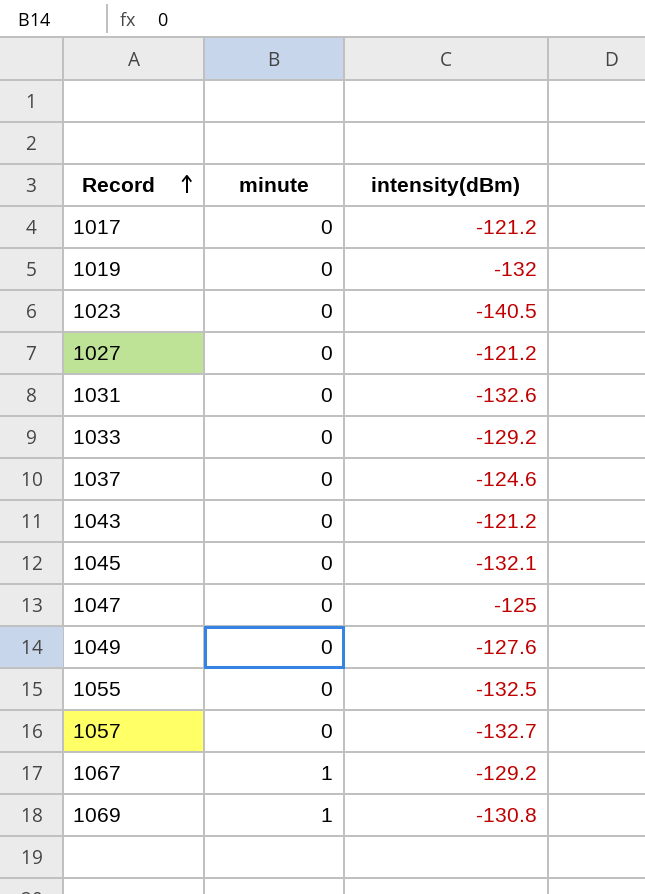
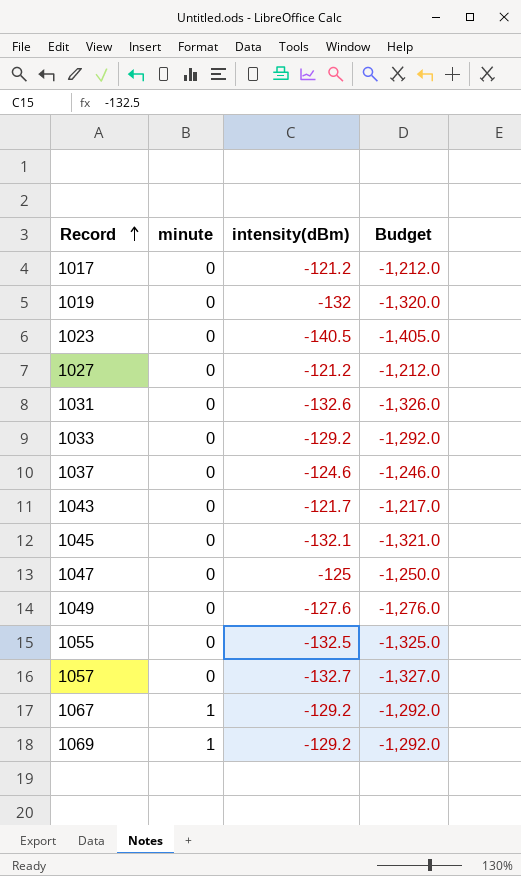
column Budget | formula: none -> [intensity(dBm)] * 10
1043 | intensity(dBm): -121.2 -> -121.7
1069 | intensity(dBm): -130.8 -> -129.2

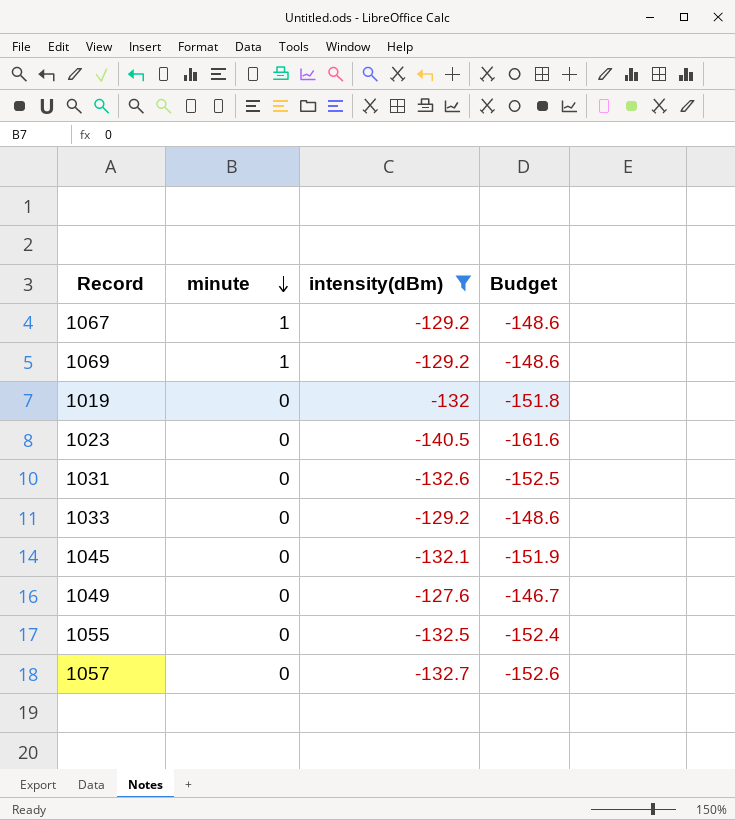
filter: none -> intensity(dBm) <= -127.6
row order: Record ascending -> minute descending
column Budget | formula: [intensity(dBm)] * 10 -> [intensity(dBm)] * 1.15

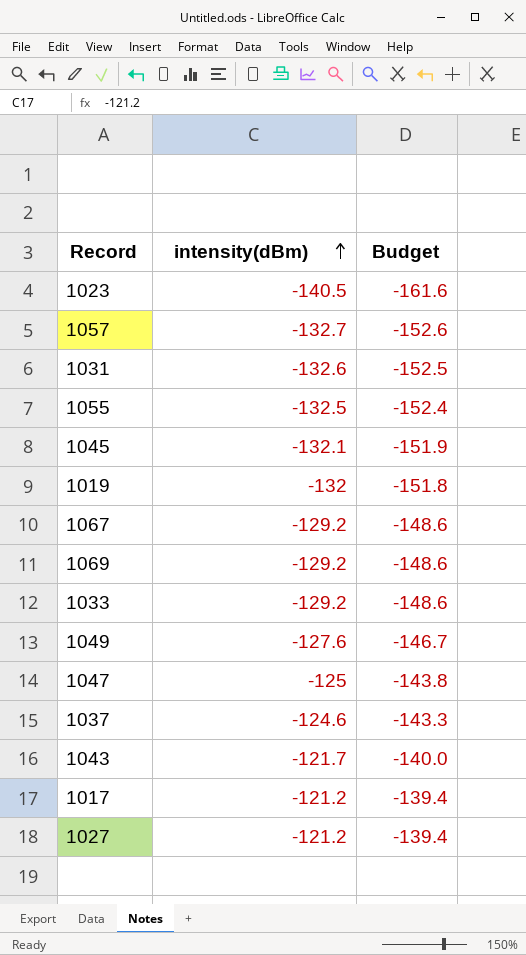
filter: intensity(dBm) <= -127.6 -> none
row order: minute descending -> intensity(dBm) ascending
column minute | position: 2 -> none

